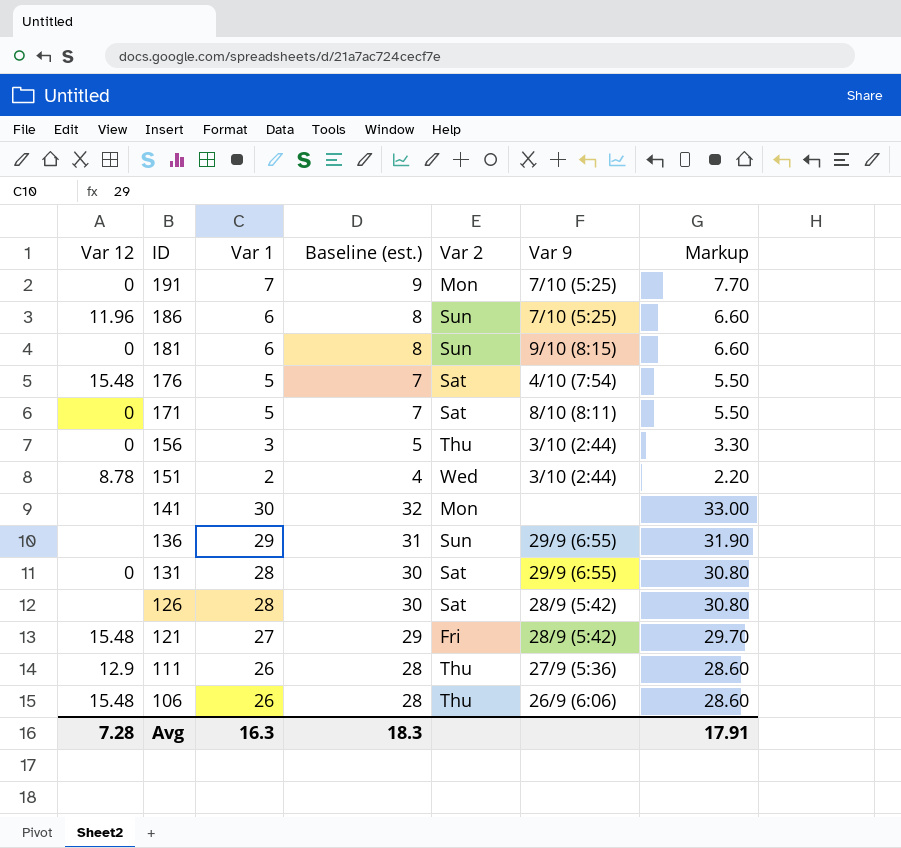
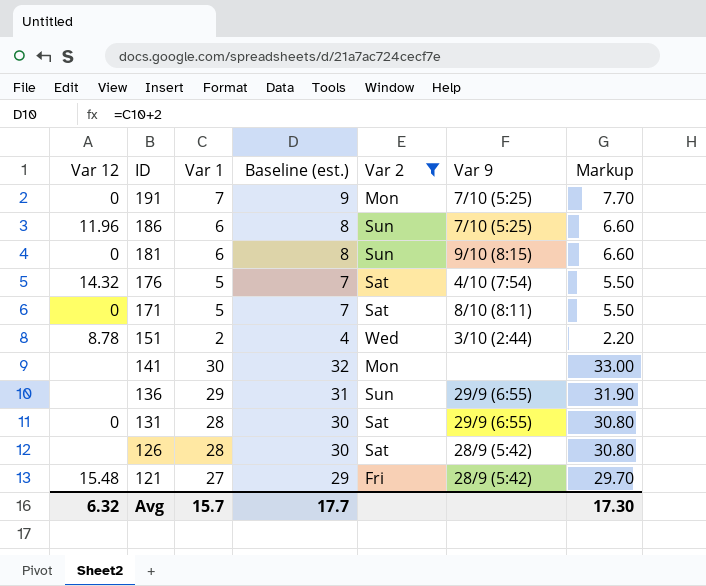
filter: none -> Var 2 != Thu
176 | Var 12: 15.48 -> 14.32
Avg | Var 12: 7.28 -> 6.32
Avg | Var 1: 16.3 -> 15.7
Avg | Baseline (est.): 18.3 -> 17.7
Avg | Markup: 17.91 -> 17.30

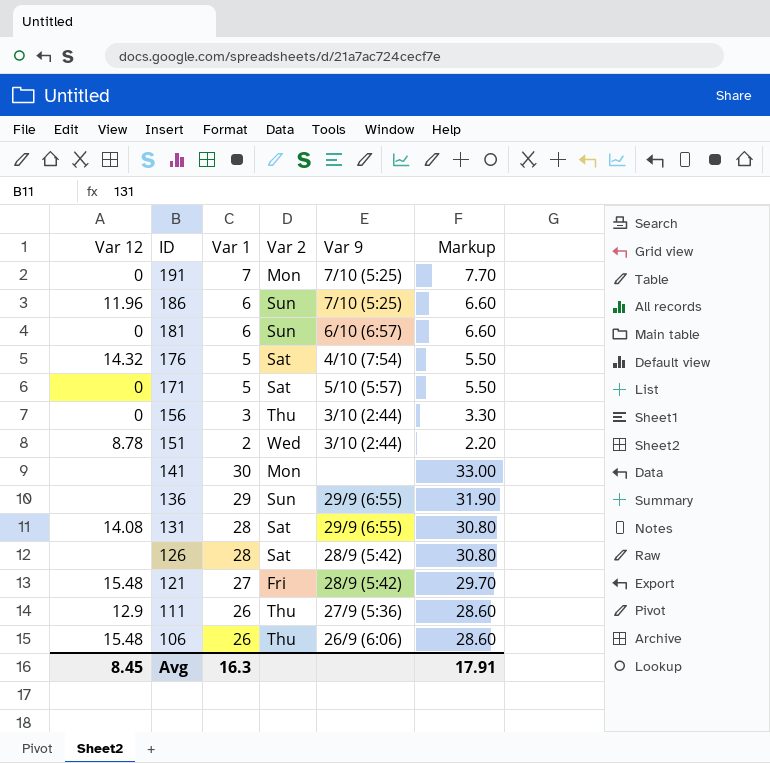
filter: Var 2 != Thu -> none
column Baseline (est.) | formula: [Var 1] + 2 -> none
181 | Var 9: 9/10 (8:15) -> 6/10 (6:57)
171 | Var 9: 8/10 (8:11) -> 5/10 (5:57)
131 | Var 12: 0 -> 14.08
Avg | Var 12: 6.32 -> 8.45
Avg | Var 1: 15.7 -> 16.3
Avg | Markup: 17.30 -> 17.91

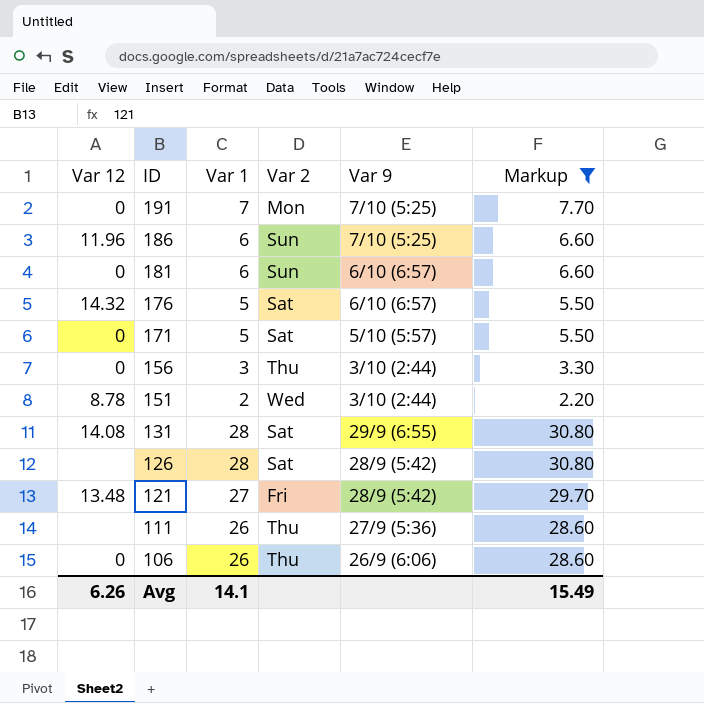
filter: none -> Markup <= 30.80
176 | Var 9: 4/10 (7:54) -> 6/10 (6:57)
121 | Var 12: 15.48 -> 13.48
111 | Var 12: 12.9 -> none
106 | Var 12: 15.48 -> 0
Avg | Var 12: 8.45 -> 6.26
Avg | Var 1: 16.3 -> 14.1
Avg | Markup: 17.91 -> 15.49

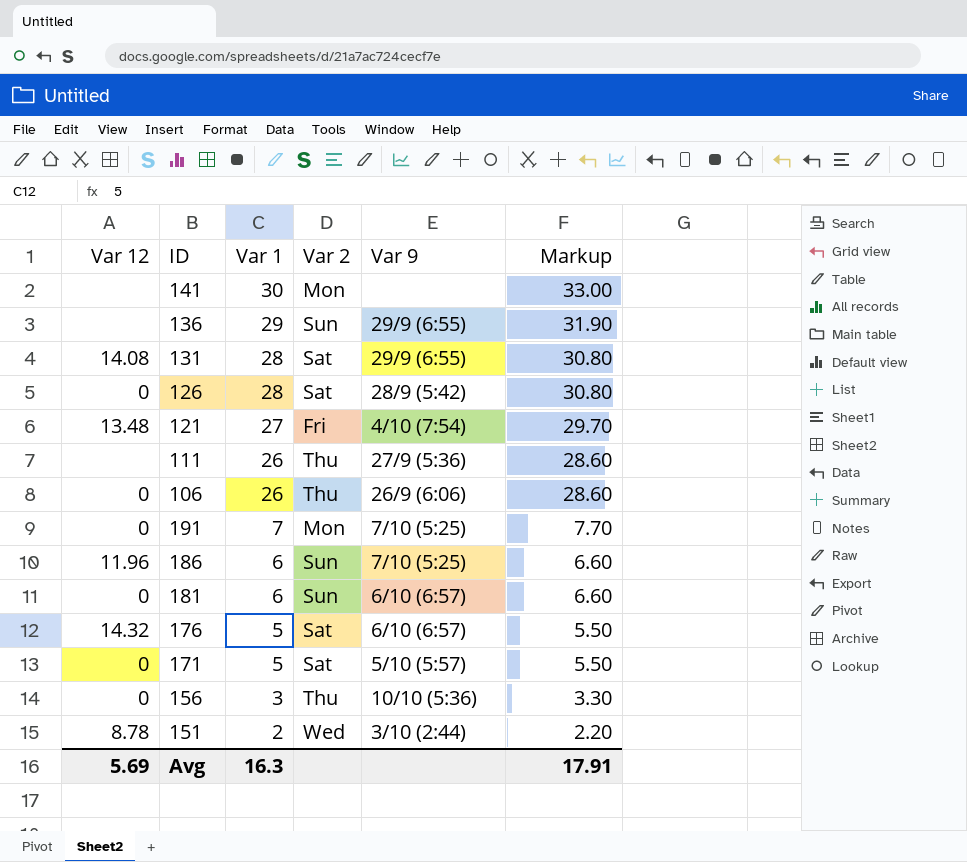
filter: Markup <= 30.80 -> none
row order: ID descending -> Var 1 descending
126 | Var 12: none -> 0
121 | Var 9: 28/9 (5:42) -> 4/10 (7:54)
156 | Var 9: 3/10 (2:44) -> 10/10 (5:36)
Avg | Var 12: 6.26 -> 5.69
Avg | Var 1: 14.1 -> 16.3
Avg | Markup: 15.49 -> 17.91

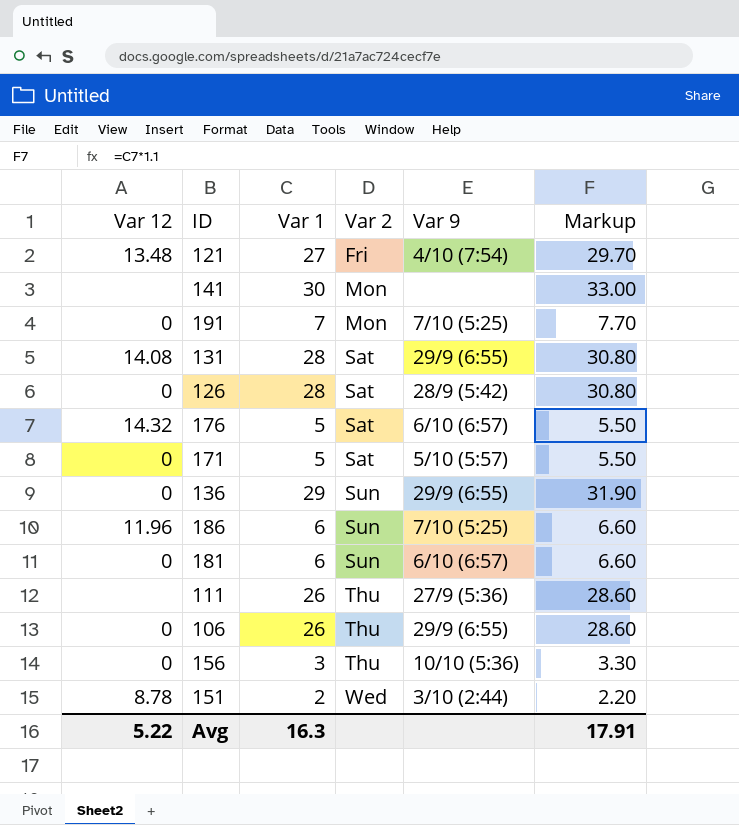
row order: Var 1 descending -> Var 2 ascending
136 | Var 12: none -> 0
106 | Var 9: 26/9 (6:06) -> 29/9 (6:55)
Avg | Var 12: 5.69 -> 5.22

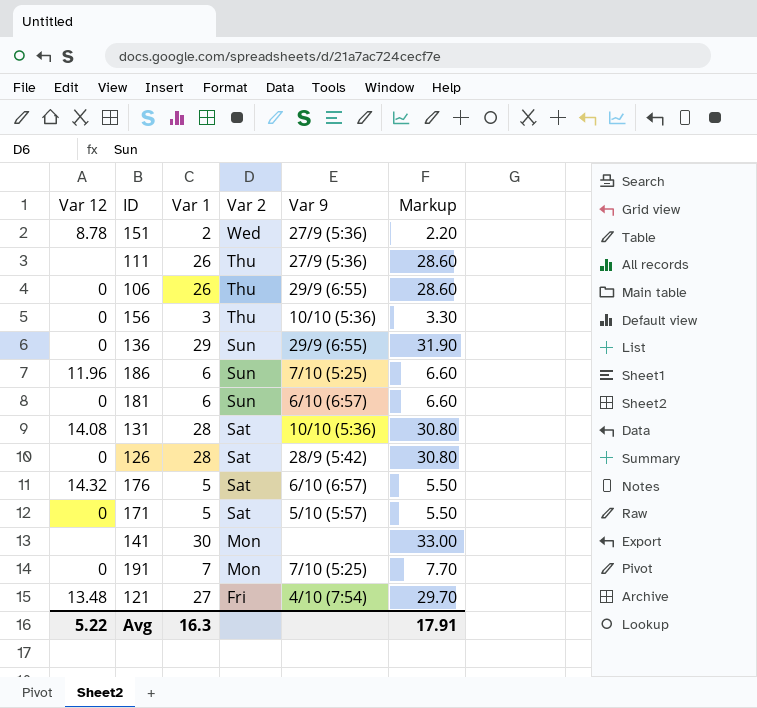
row order: Var 2 ascending -> Var 2 descending
151 | Var 9: 3/10 (2:44) -> 27/9 (5:36)
131 | Var 9: 29/9 (6:55) -> 10/10 (5:36)

